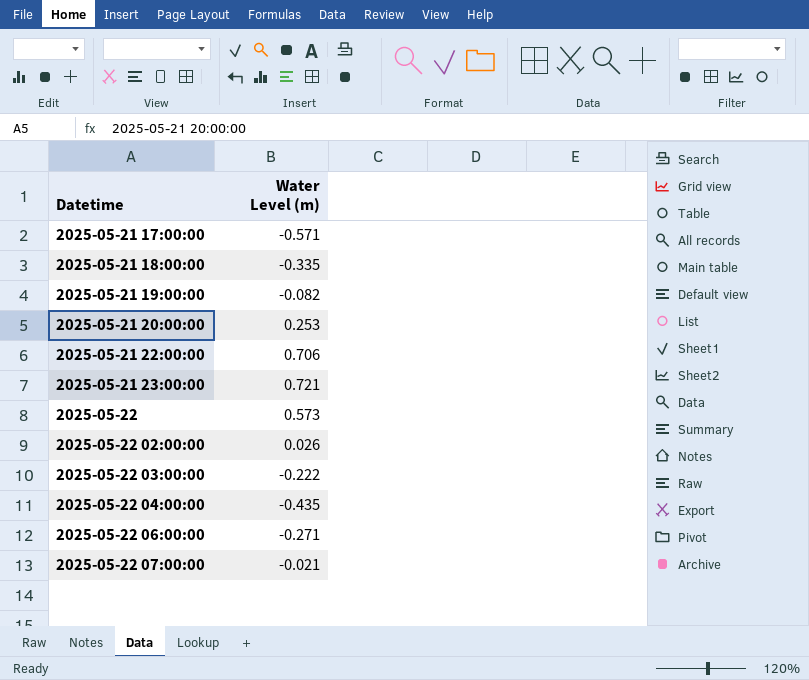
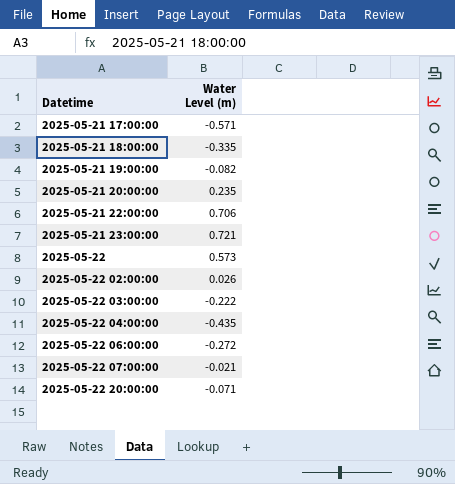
2025-05-21 20:00:00 | Water Level (m): 0.253 -> 0.235
2025-05-22 06:00:00 | Water Level (m): -0.271 -> -0.272
row 2025-05-22 20:00:00: none -> -0.071

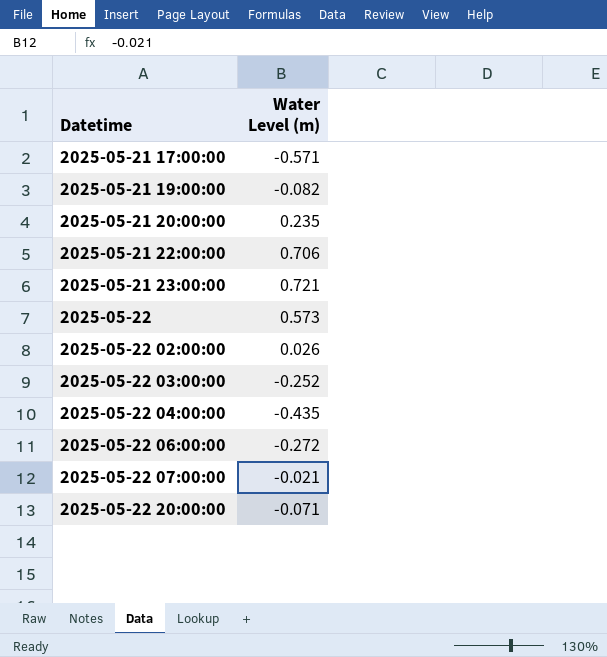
row 2025-05-21 18:00:00: -0.335 -> none
2025-05-22 03:00:00 | Water Level (m): -0.222 -> -0.252

